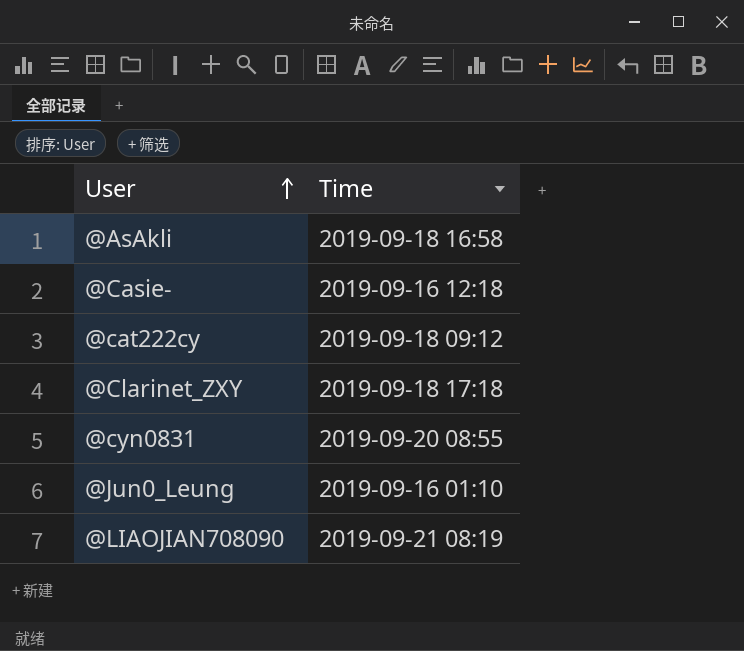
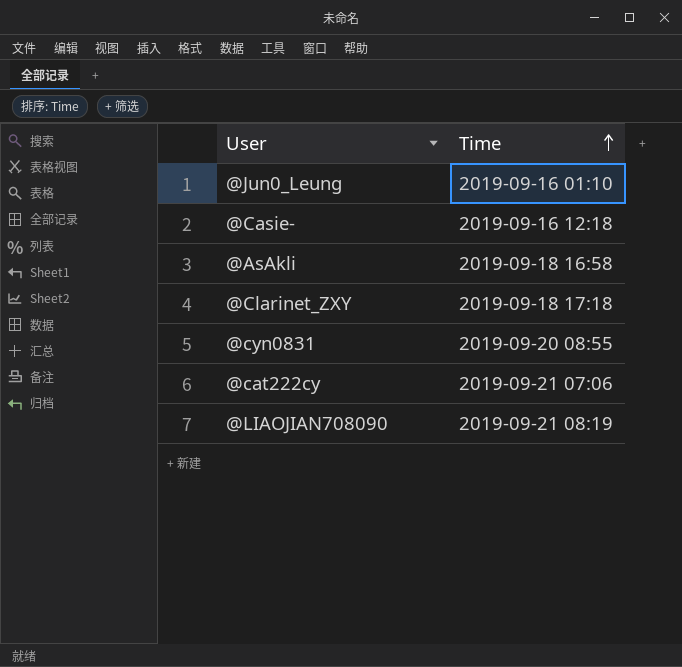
row order: User ascending -> Time ascending
@cat222cy | Time: 2019-09-18 09:12 -> 2019-09-21 07:06

